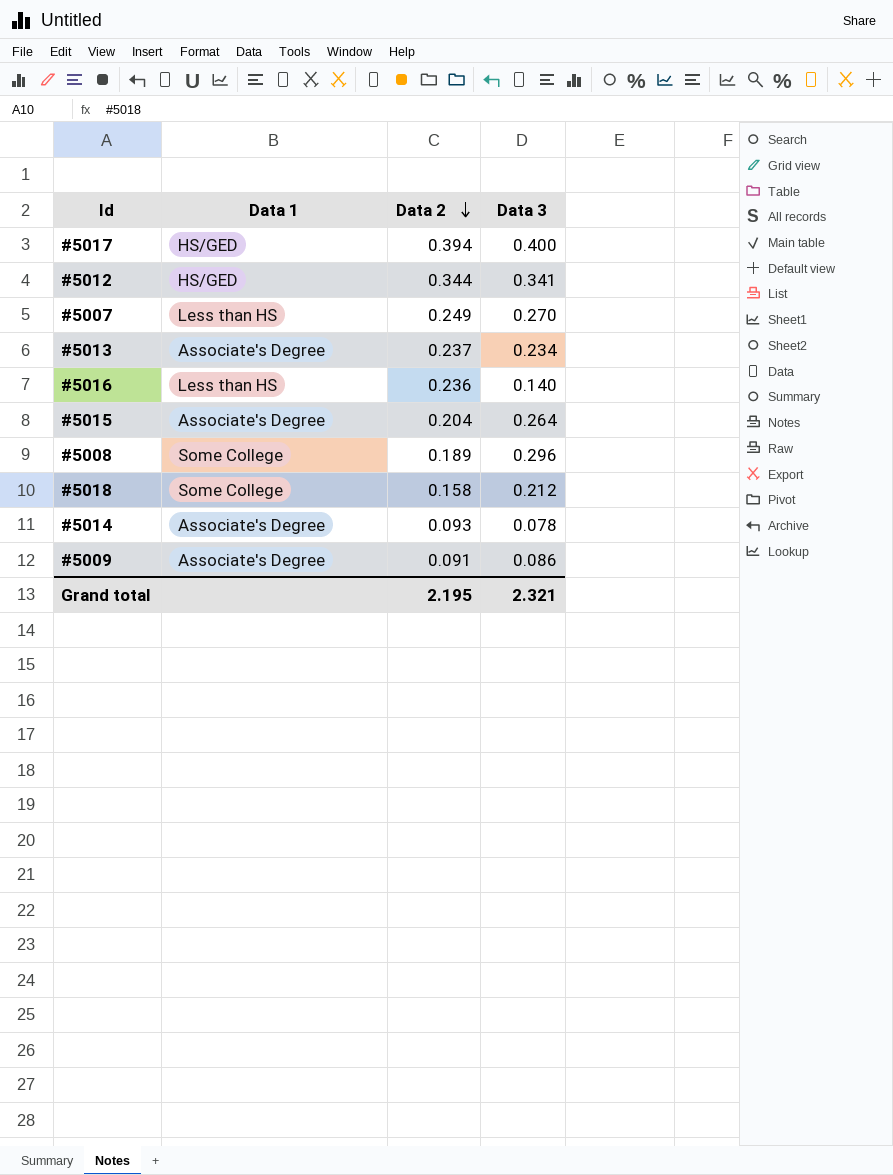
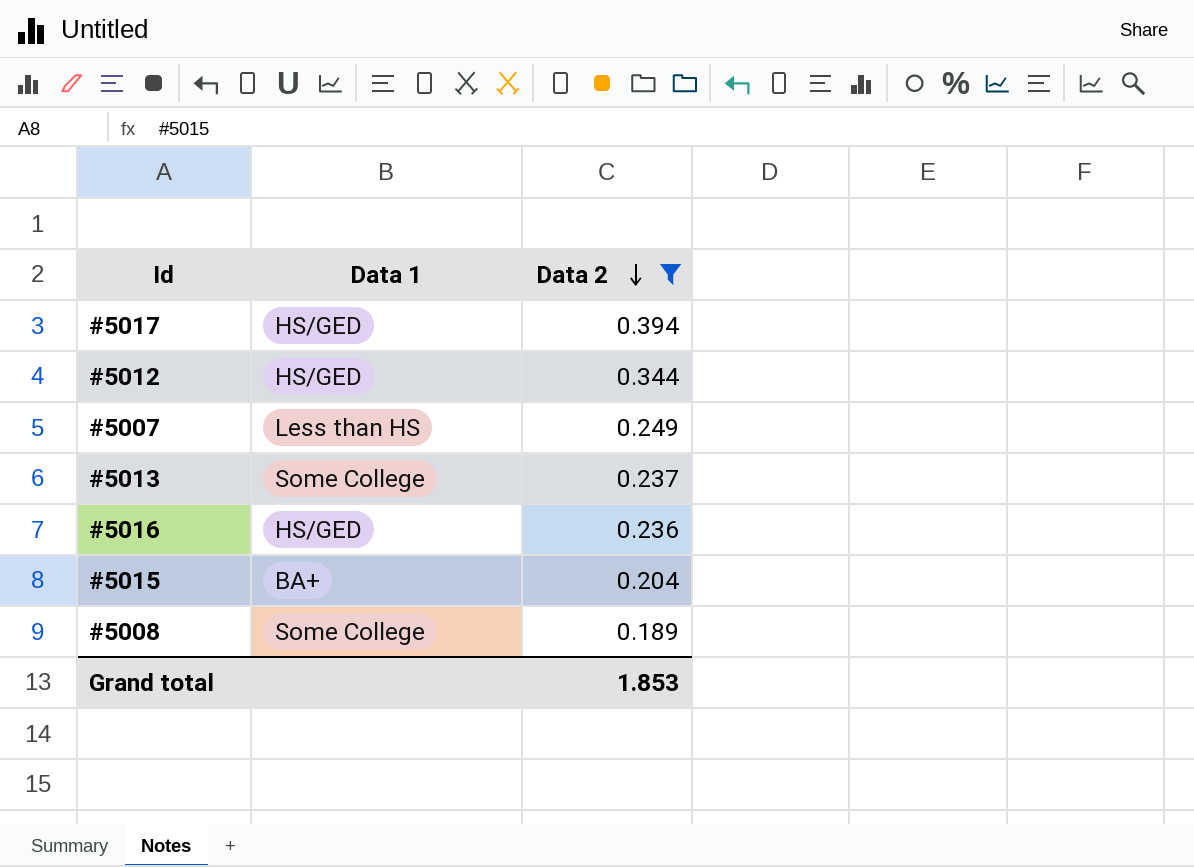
filter: none -> Data 2 >= 0.189
column Data 3 | position: 4 -> none
#5013 | Data 1: Associate's Degree -> Some College
#5016 | Data 1: Less than HS -> HS/GED
#5015 | Data 1: Associate's Degree -> BA+
Grand total | Data 2: 2.195 -> 1.853

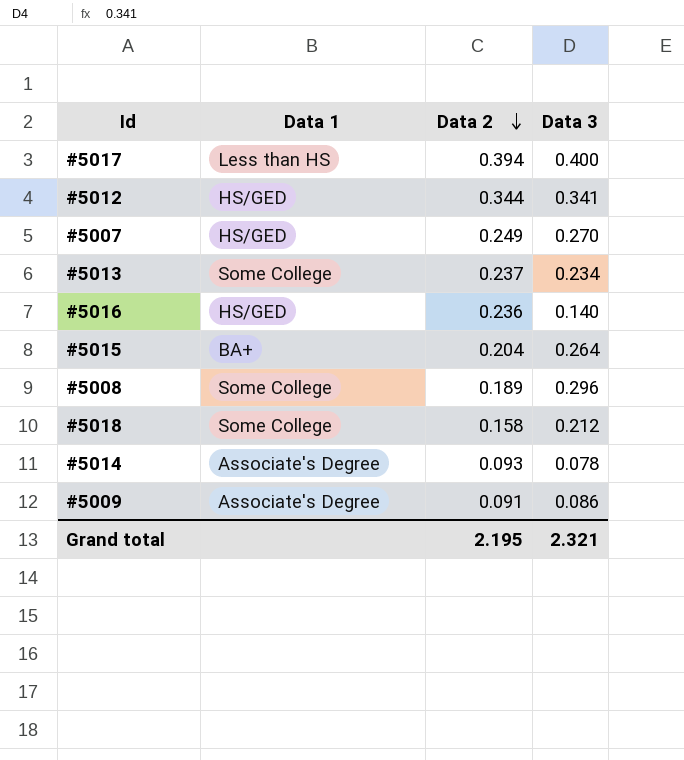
filter: Data 2 >= 0.189 -> none
column Data 3 | position: none -> 4
#5017 | Data 1: HS/GED -> Less than HS
#5007 | Data 1: Less than HS -> HS/GED
Grand total | Data 2: 1.853 -> 2.195

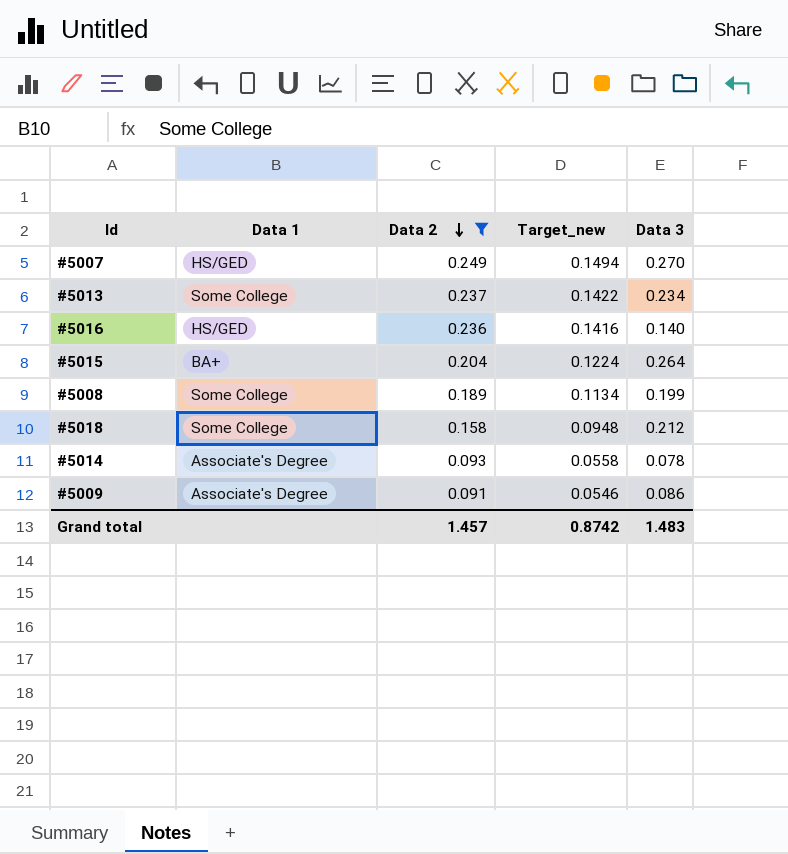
filter: none -> Data 2 <= 0.249
column Target_new | formula: none -> [Data 2] * 0.6
#5008 | Data 3: 0.296 -> 0.199
Grand total | Data 2: 2.195 -> 1.457
Grand total | Data 3: 2.321 -> 1.483

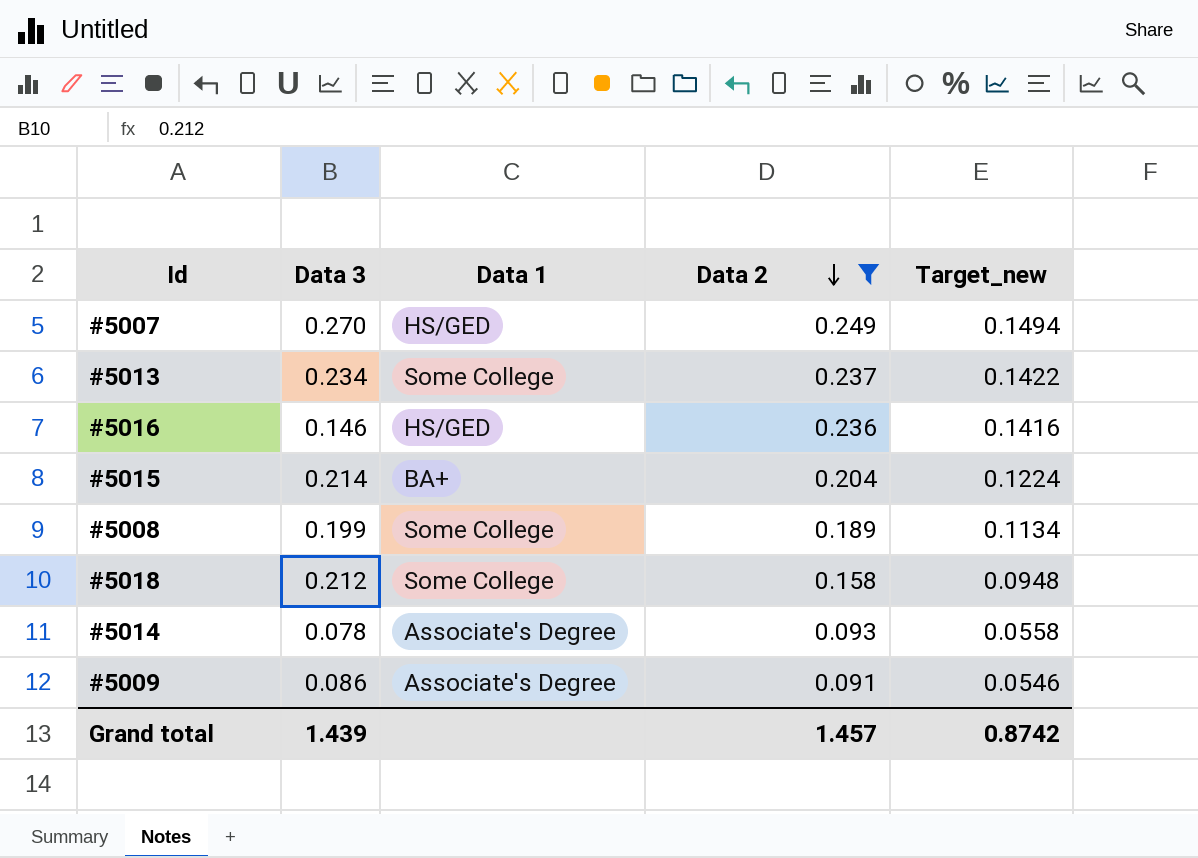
column Data 3 | position: 5 -> 2
#5016 | Data 3: 0.140 -> 0.146
#5015 | Data 3: 0.264 -> 0.214
Grand total | Data 3: 1.483 -> 1.439

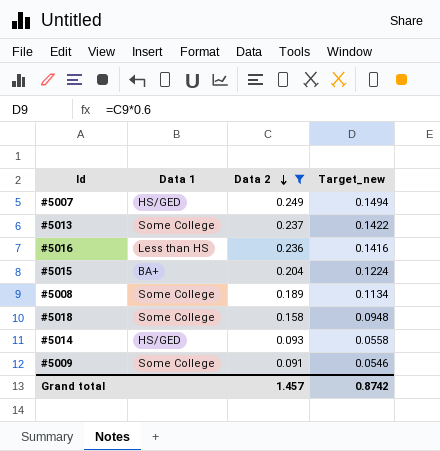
column Data 3 | position: 2 -> none
#5016 | Data 1: HS/GED -> Less than HS
#5014 | Data 1: Associate's Degree -> HS/GED
#5009 | Data 1: Associate's Degree -> Some College

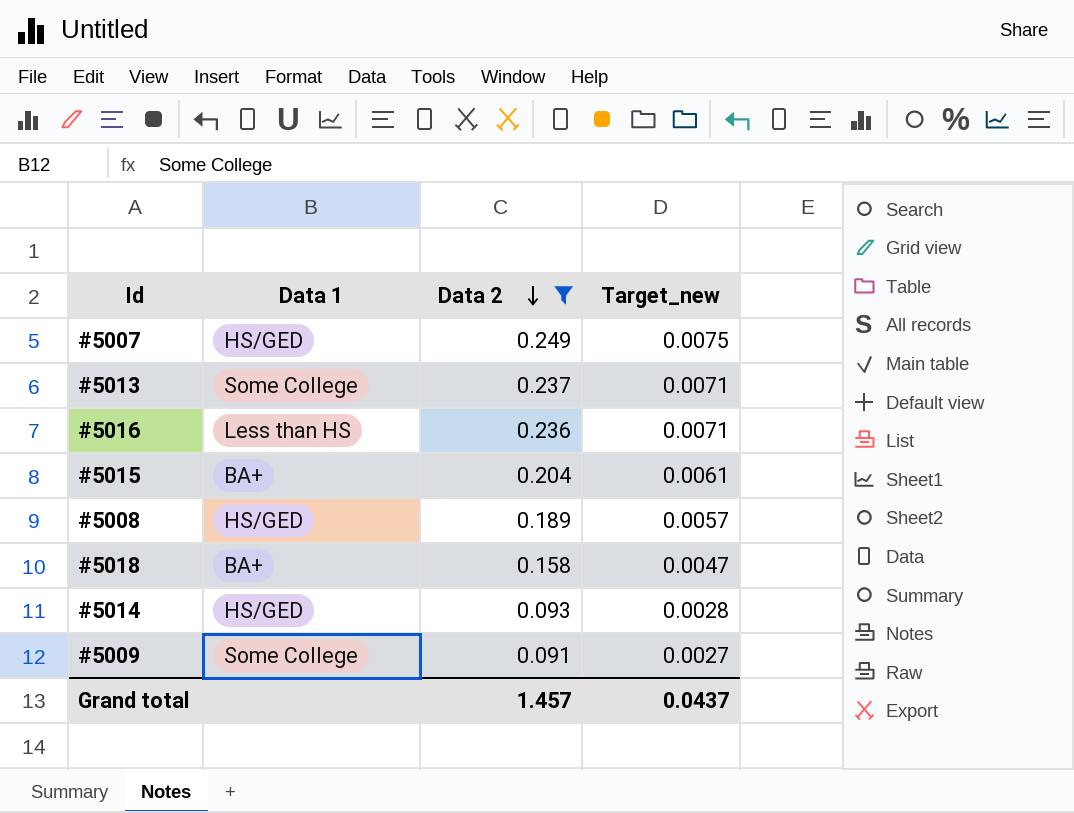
column Target_new | formula: [Data 2] * 0.6 -> [Data 2] * 0.03
#5008 | Data 1: Some College -> HS/GED
#5018 | Data 1: Some College -> BA+
Grand total | Target_new: 0.8742 -> 0.0437

